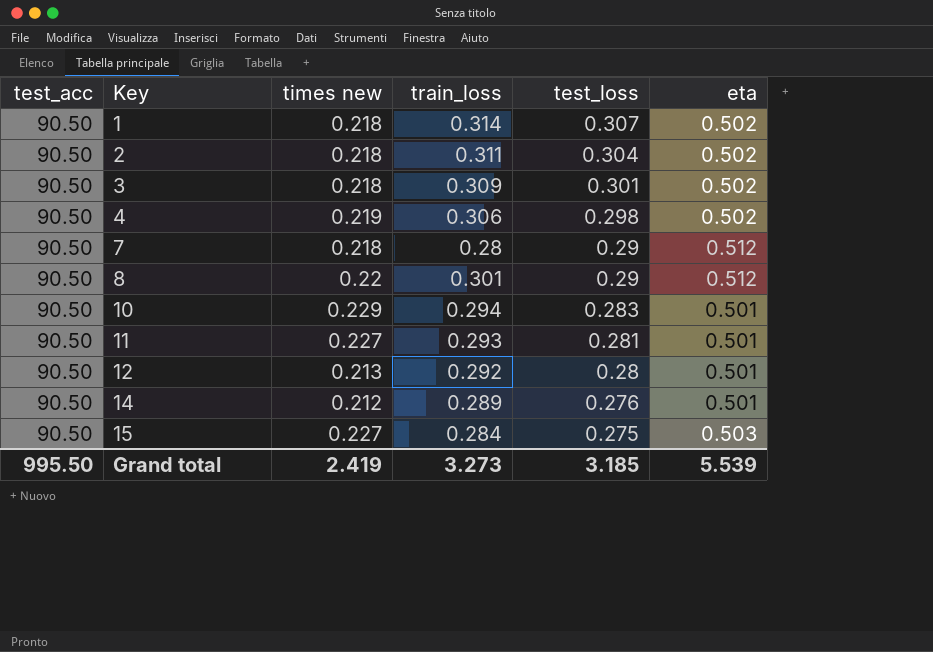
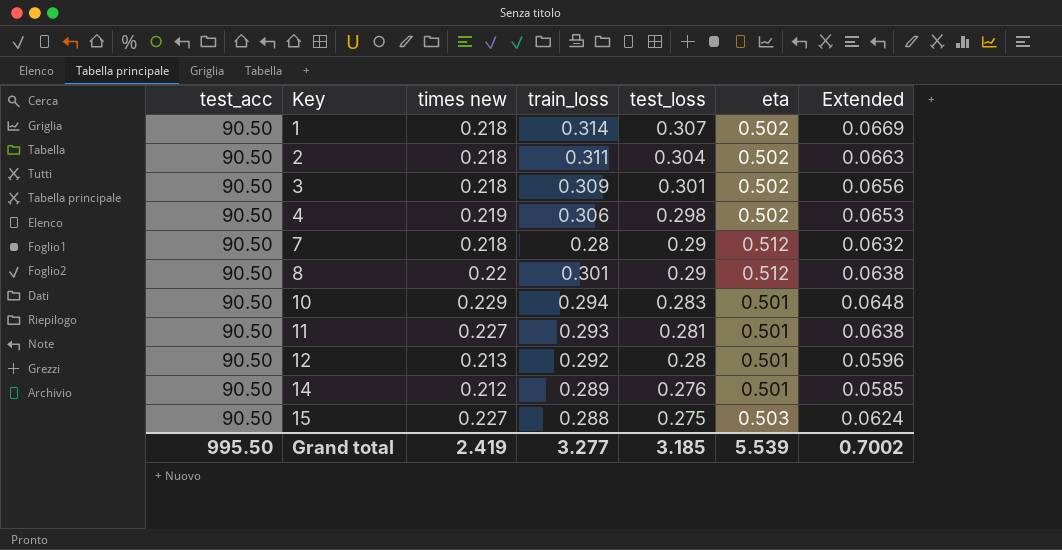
column Extended | formula: none -> [times new] * [test_loss]
15 | train_loss: 0.284 -> 0.288
Grand total | train_loss: 3.273 -> 3.277

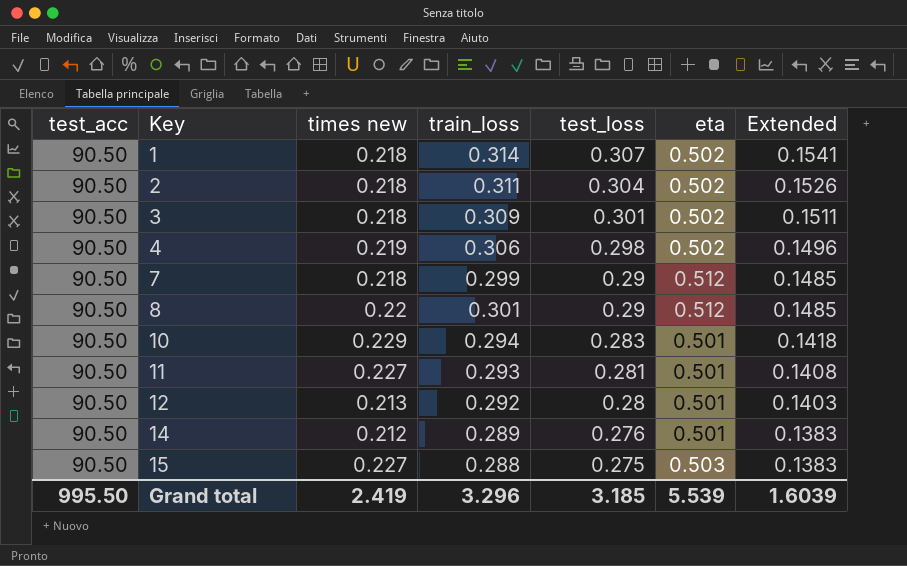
column Extended | formula: [times new] * [test_loss] -> [test_loss] * [eta]
7 | train_loss: 0.28 -> 0.299
Grand total | train_loss: 3.277 -> 3.296
Grand total | Extended: 0.7002 -> 1.6039

